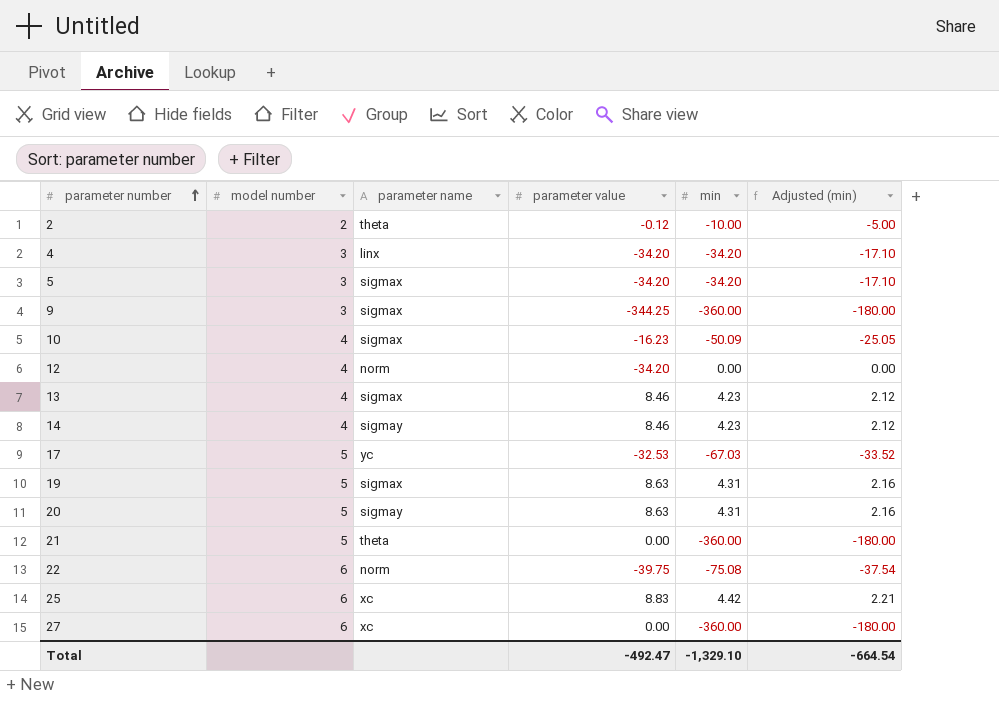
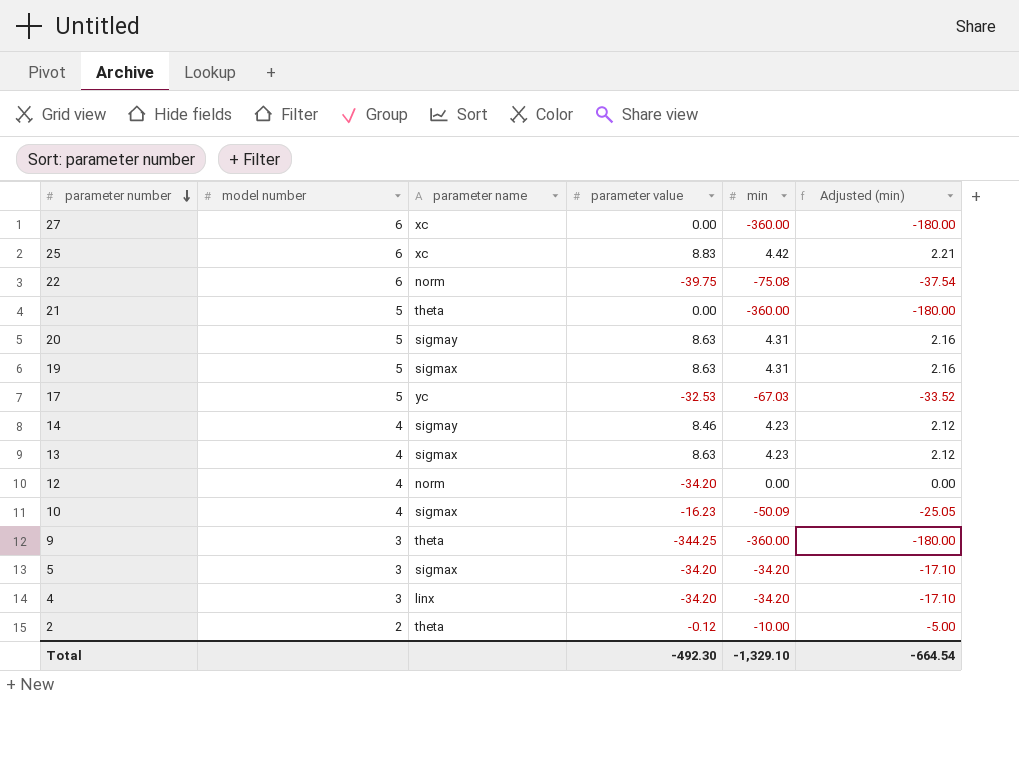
row order: parameter number ascending -> parameter number descending
13 | parameter value: 8.46 -> 8.63
9 | parameter name: sigmax -> theta
Total | parameter value: -492.47 -> -492.30

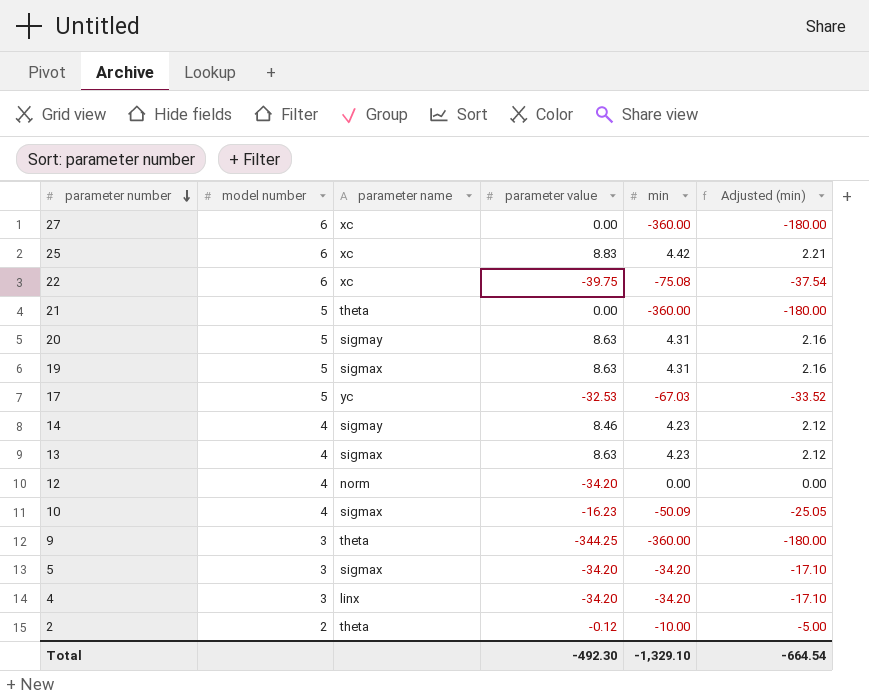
22 | parameter name: norm -> xc

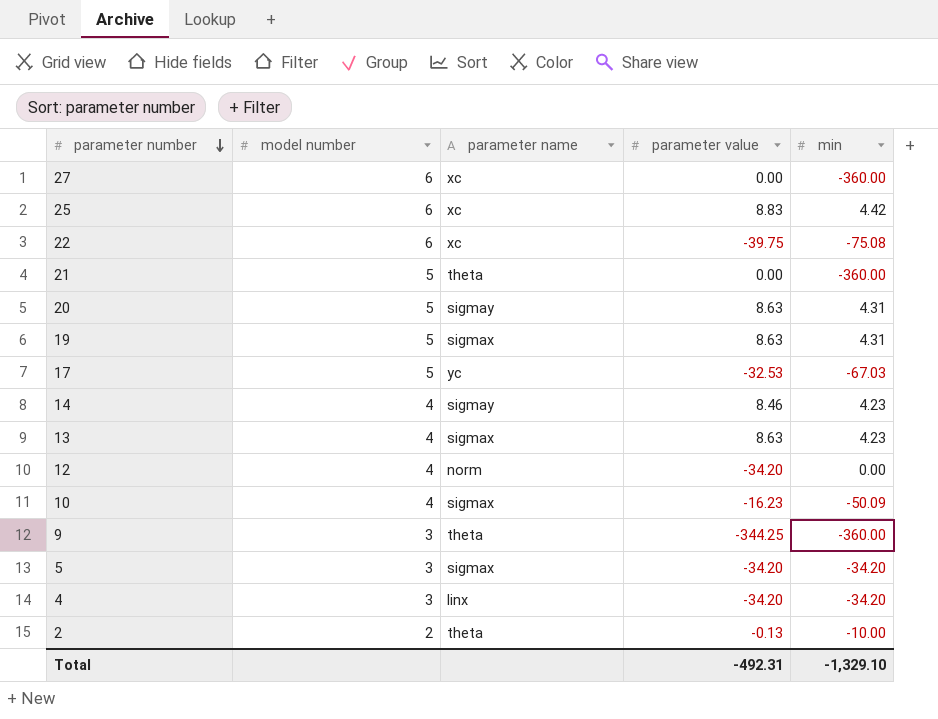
column Adjusted (min) | formula: [min] * 0.5 -> none
2 | parameter value: -0.12 -> -0.13
Total | parameter value: -492.30 -> -492.31

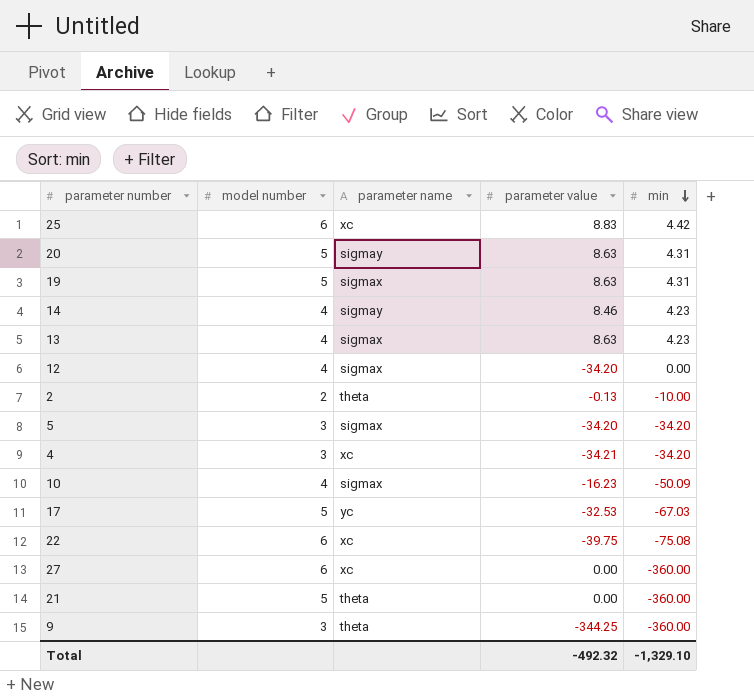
row order: parameter number descending -> min descending
12 | parameter name: norm -> sigmax
4 | parameter name: linx -> xc
4 | parameter value: -34.20 -> -34.21
Total | parameter value: -492.31 -> -492.32

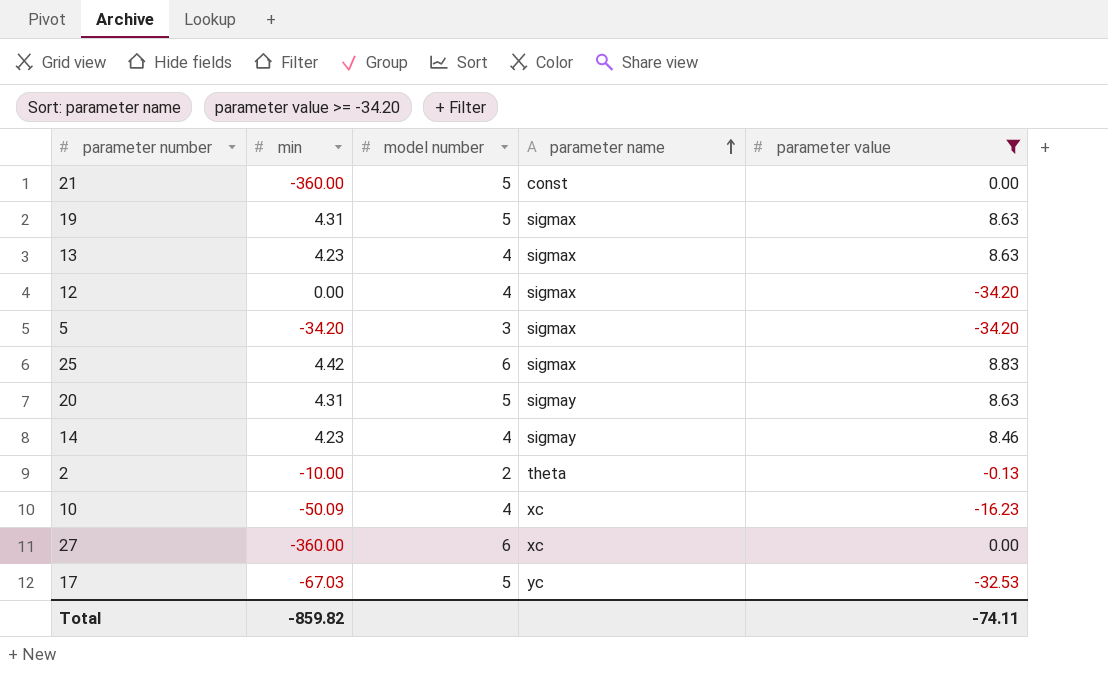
filter: none -> parameter value >= -34.20
row order: min descending -> parameter name ascending
column min | position: 5 -> 2
21 | parameter name: theta -> const
25 | parameter name: xc -> sigmax
10 | parameter name: sigmax -> xc
Total | min: -1,329.10 -> -859.82
Total | parameter value: -492.32 -> -74.11

